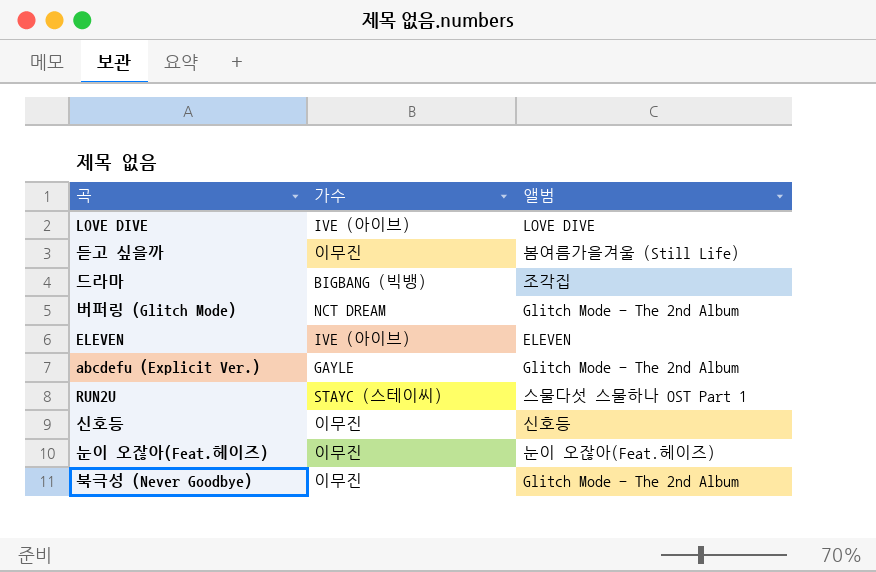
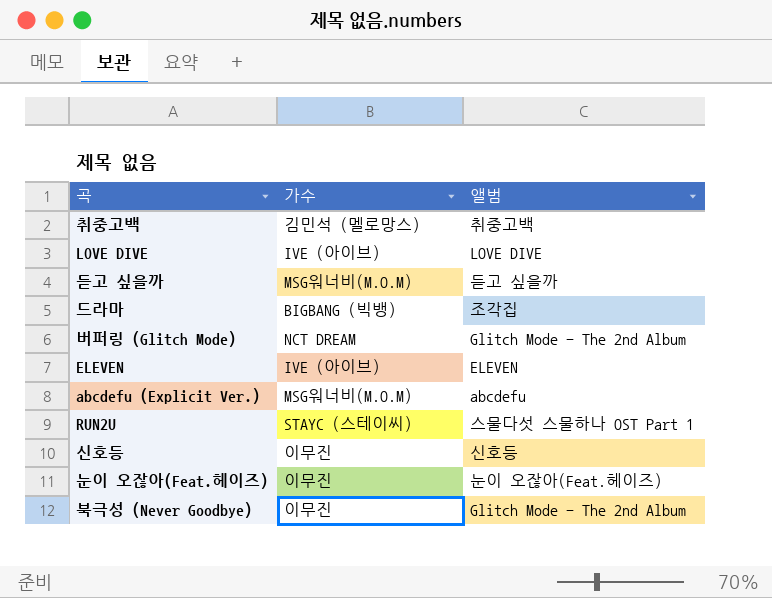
row 취중고백: none -> 김민석 (멜로망스) | 취중고백
듣고 싶을까 | 가수: 이무진 -> MSG워너비(M.O.M)
듣고 싶을까 | 앨범: 봄여름가을겨울 (Still Life) -> 듣고 싶을까
abcdefu (Explicit Ver.) | 가수: GAYLE -> MSG워너비(M.O.M)
abcdefu (Explicit Ver.) | 앨범: Glitch Mode - The 2nd Album -> abcdefu

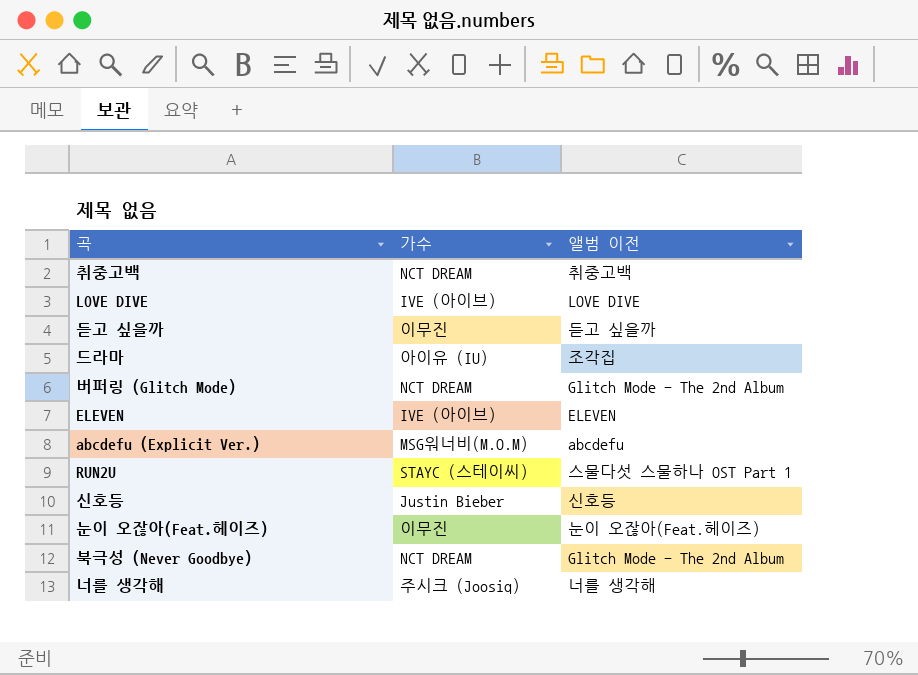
column name: 앨범 -> 앨범 이전
취중고백 | 가수: 김민석 (멜로망스) -> NCT DREAM
듣고 싶을까 | 가수: MSG워너비(M.O.M) -> 이무진
드라마 | 가수: BIGBANG (빅뱅) -> 아이유 (IU)
신호등 | 가수: 이무진 -> Justin Bieber
북극성 (Never Goodbye) | 가수: 이무진 -> NCT DREAM
row 너를 생각해: none -> 주시크 (Joosiq) | 너를 생각해

